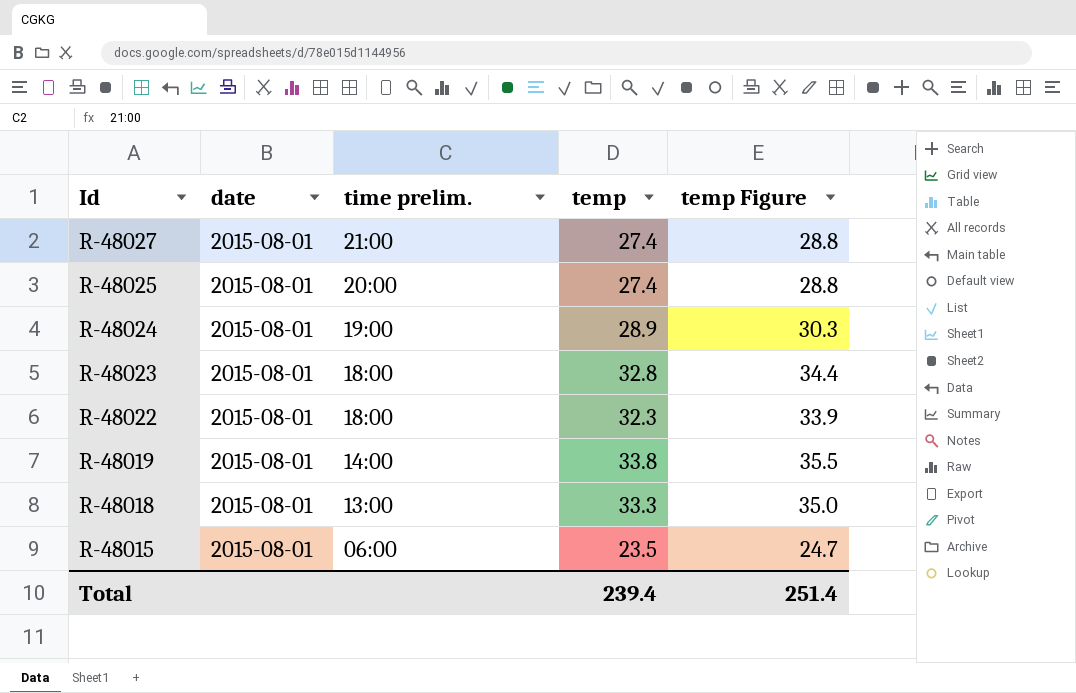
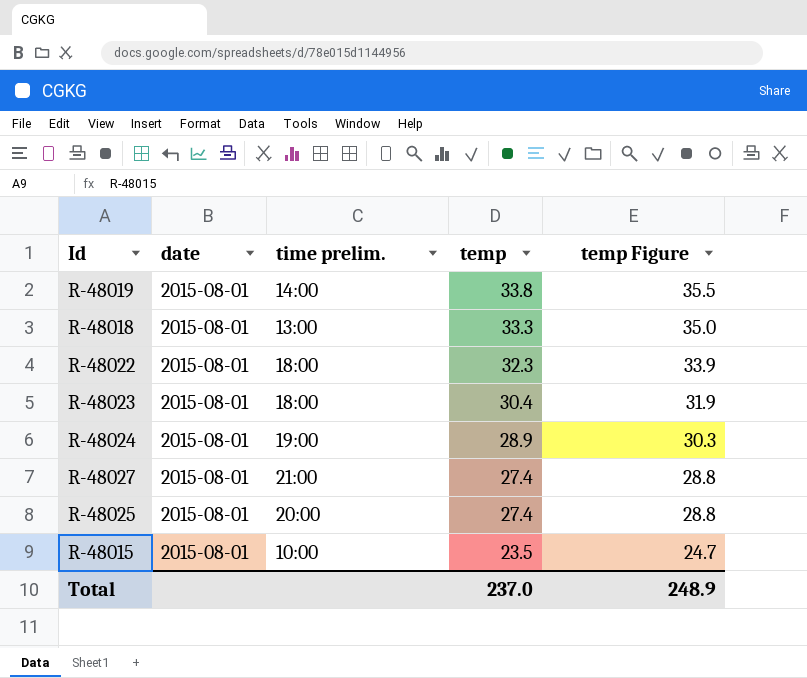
row order: Id descending -> temp descending
R-48023 | temp: 32.8 -> 30.4
R-48023 | temp Figure: 34.4 -> 31.9
R-48015 | time prelim.: 06:00 -> 10:00
Total | temp: 239.4 -> 237.0
Total | temp Figure: 251.4 -> 248.9

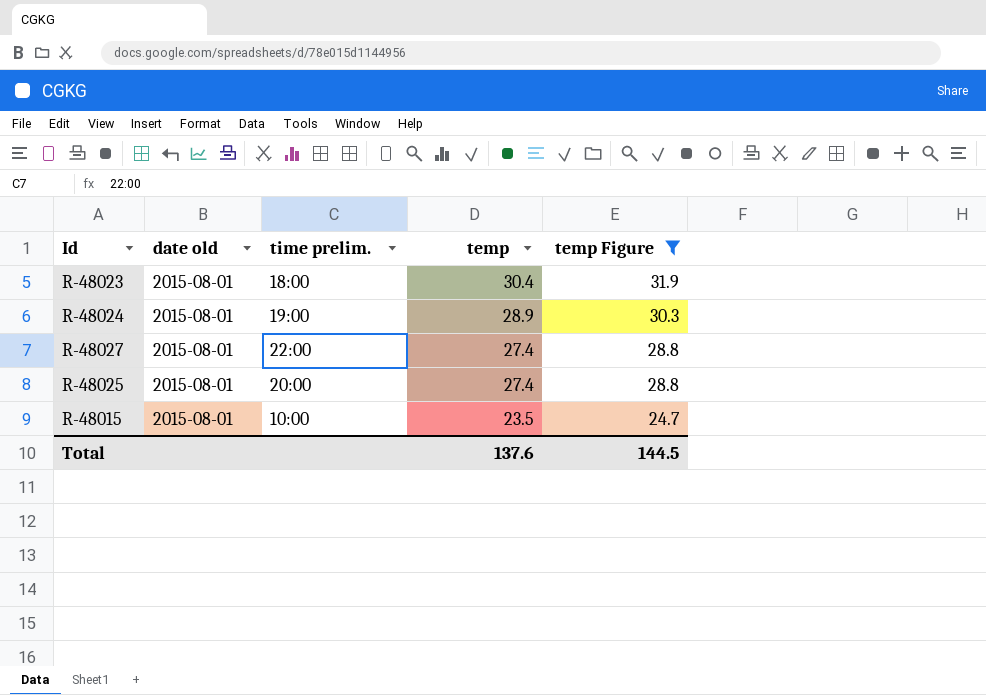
filter: none -> temp Figure <= 31.9
column name: date -> date old
R-48027 | time prelim.: 21:00 -> 22:00
Total | temp: 237.0 -> 137.6
Total | temp Figure: 248.9 -> 144.5

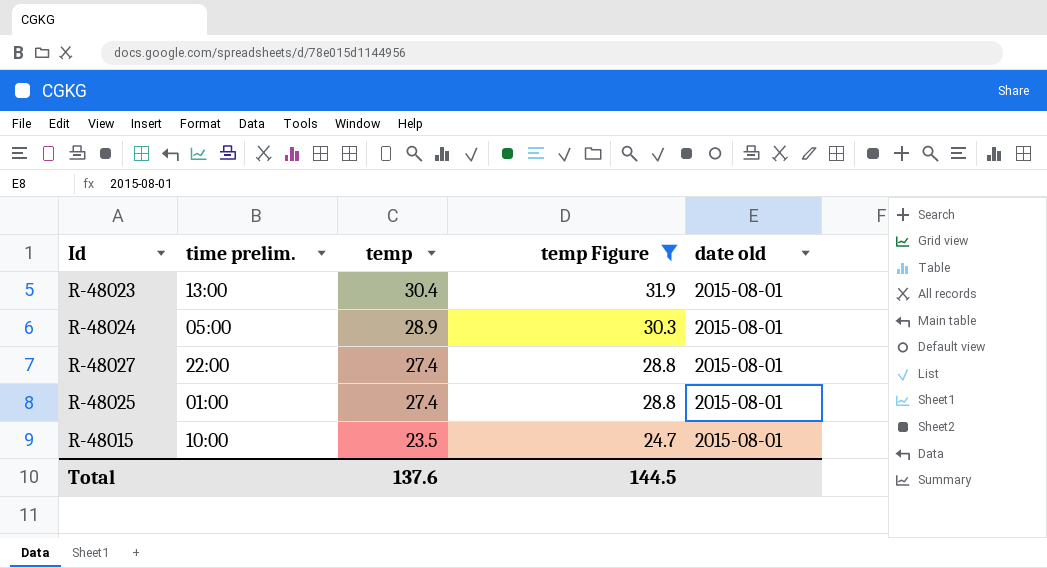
column date old | position: 2 -> 5
R-48023 | time prelim.: 18:00 -> 13:00
R-48024 | time prelim.: 19:00 -> 05:00
R-48025 | time prelim.: 20:00 -> 01:00

